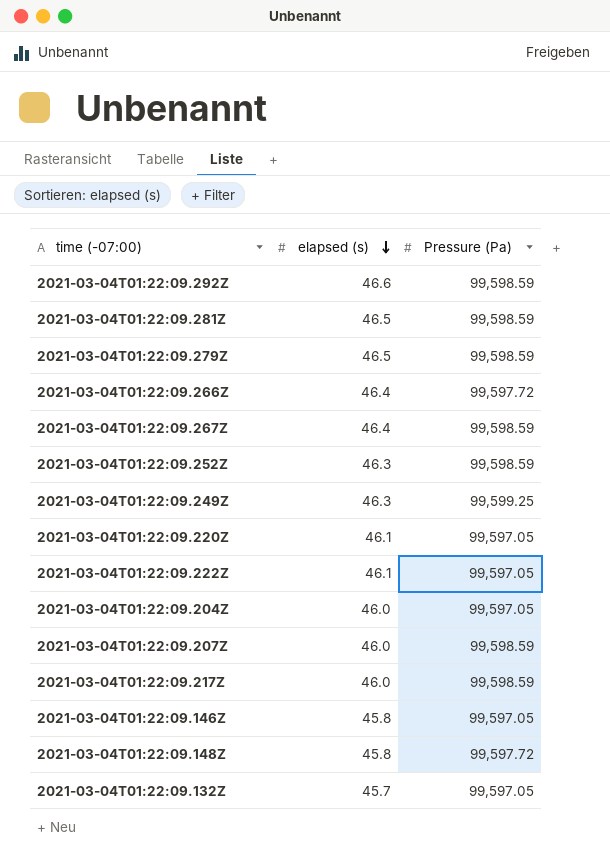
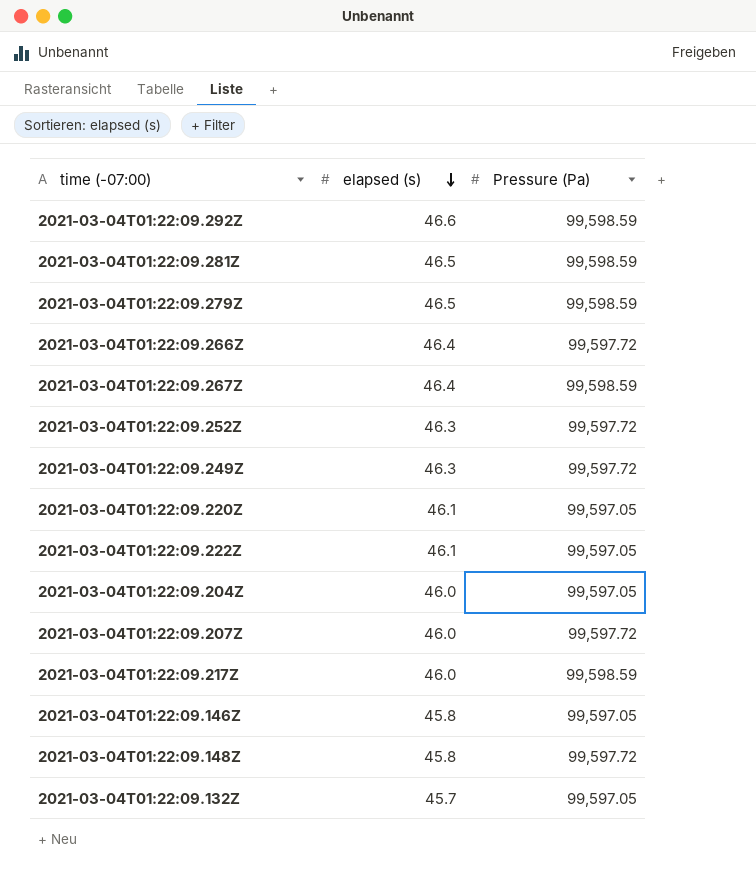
2021-03-04T01:22:09.252Z | Pressure (Pa): 99,598.59 -> 99,597.72
2021-03-04T01:22:09.249Z | Pressure (Pa): 99,599.25 -> 99,597.72
2021-03-04T01:22:09.207Z | Pressure (Pa): 99,598.59 -> 99,597.72

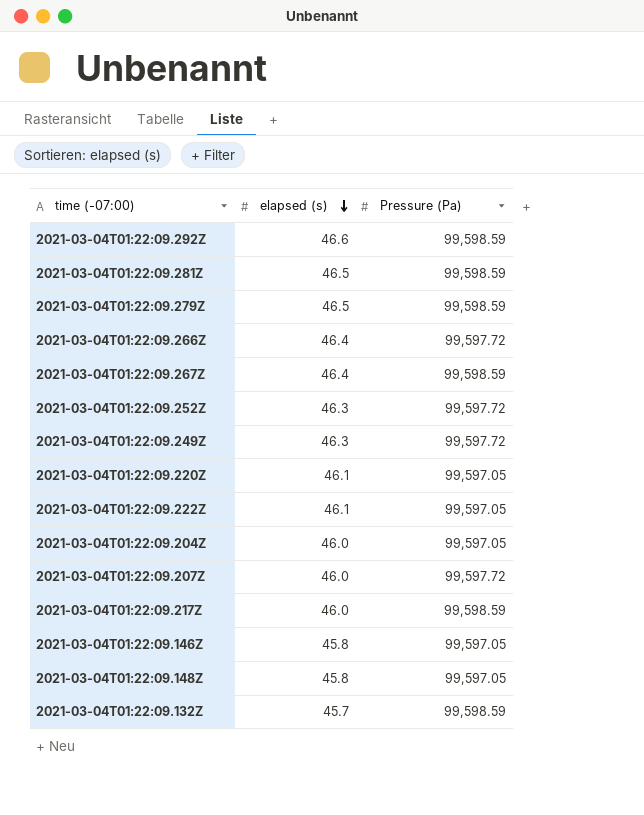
2021-03-04T01:22:09.148Z | Pressure (Pa): 99,597.72 -> 99,597.05
2021-03-04T01:22:09.132Z | Pressure (Pa): 99,597.05 -> 99,598.59

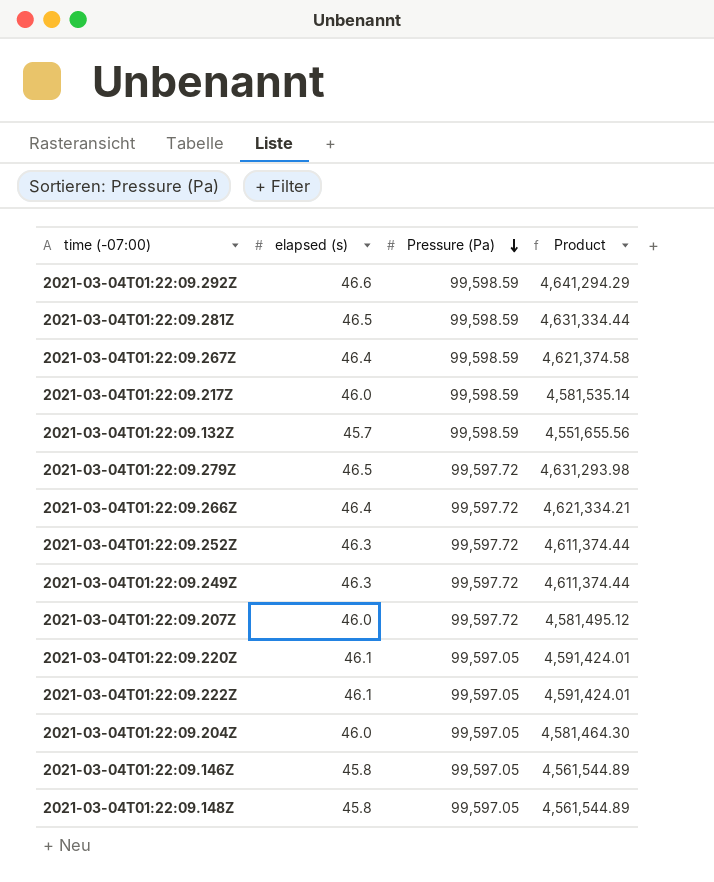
row order: elapsed (s) descending -> Pressure (Pa) descending
column Product | formula: none -> [elapsed (s)] * [Pressure (Pa)]
2021-03-04T01:22:09.279Z | Pressure (Pa): 99,598.59 -> 99,597.72

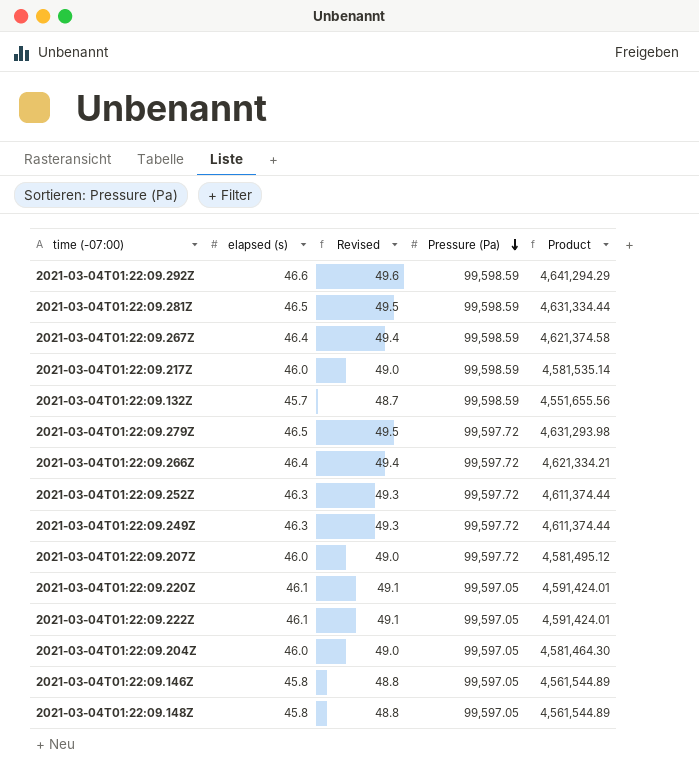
column Revised | formula: none -> [elapsed (s)] + 3

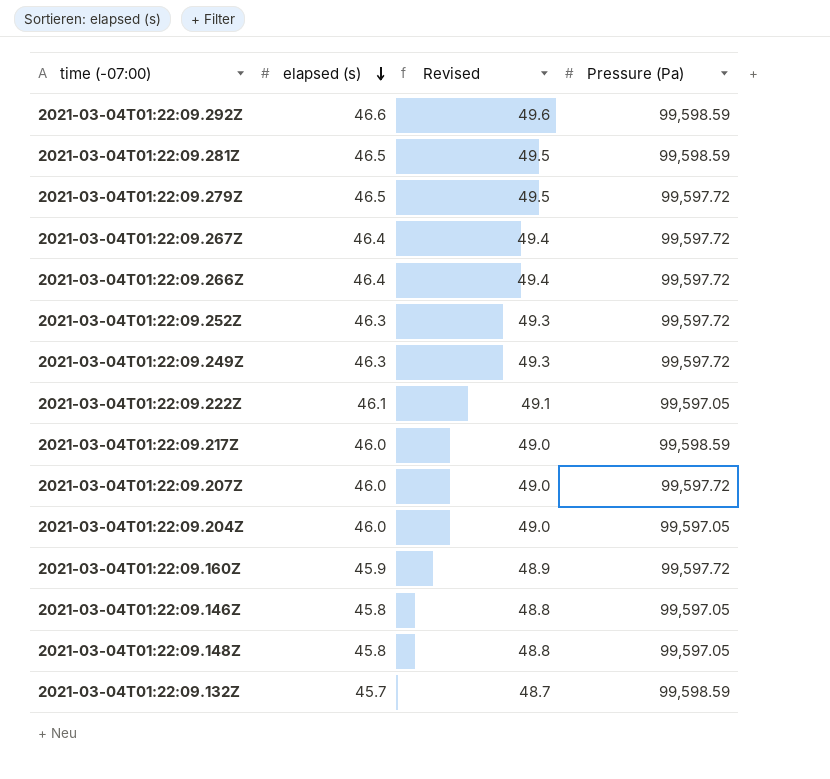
row order: Pressure (Pa) descending -> elapsed (s) descending
column Product | formula: [elapsed (s)] * [Pressure (Pa)] -> none
row 2021-03-04T01:22:09.220Z: 46.1 | 49.1 | 99,597.05 | 4,591,424.01 -> none
2021-03-04T01:22:09.267Z | Pressure (Pa): 99,598.59 -> 99,597.72
row 2021-03-04T01:22:09.160Z: none -> 45.9 | 48.9 | 99,597.72

